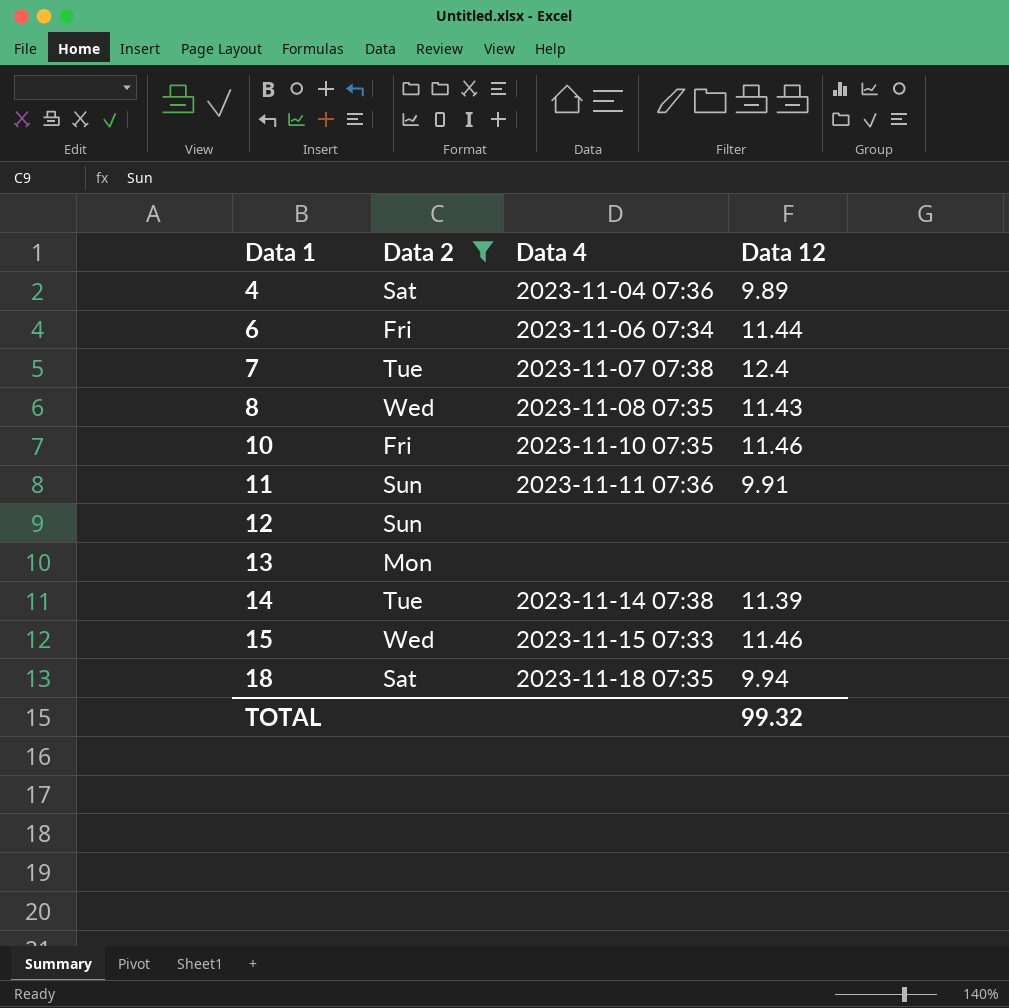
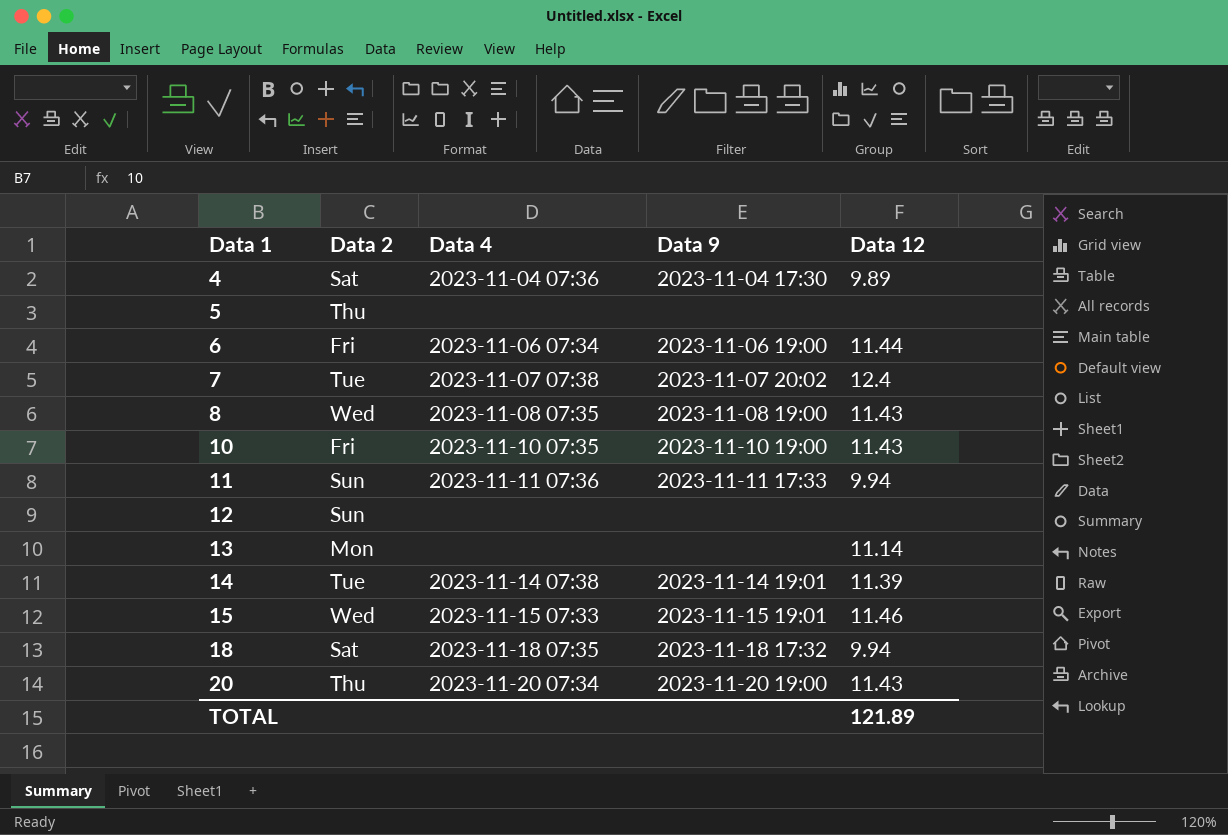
filter: Data 2 != Thu -> none
column Data 9 | position: none -> 4
10 | Data 12: 11.46 -> 11.43
11 | Data 12: 9.91 -> 9.94
13 | Data 12: none -> 11.14
TOTAL | Data 12: 99.32 -> 121.89

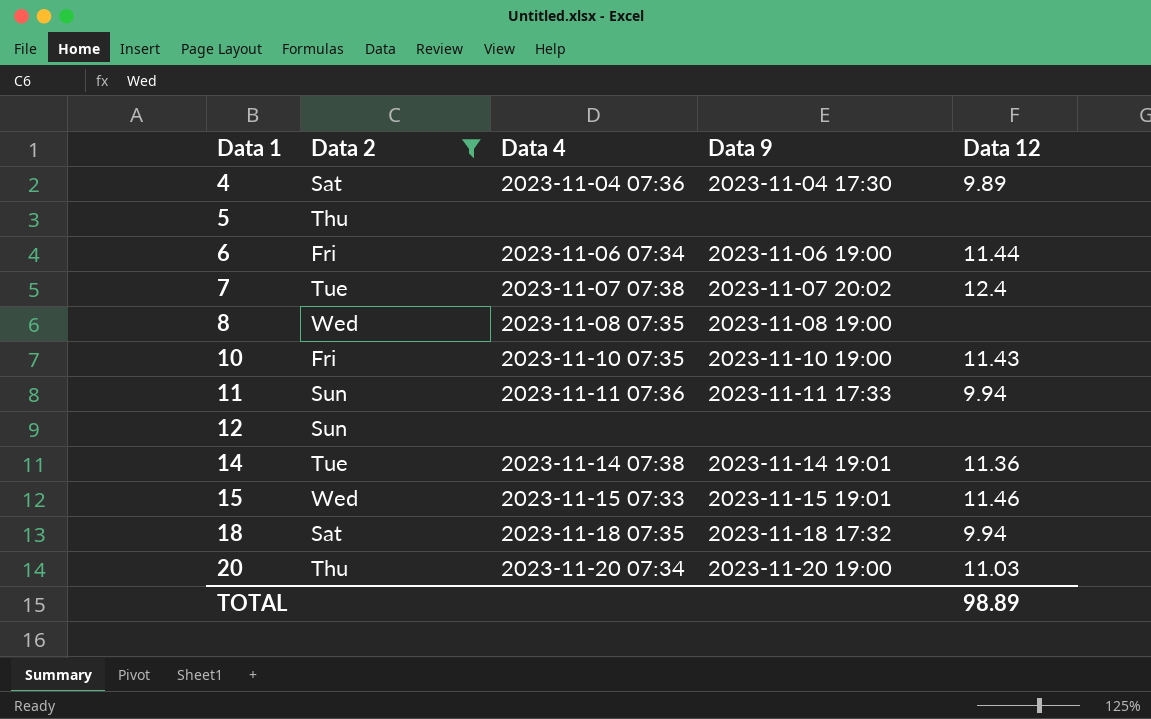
filter: none -> Data 2 != Mon
8 | Data 12: 11.43 -> none
14 | Data 12: 11.39 -> 11.36
20 | Data 12: 11.43 -> 11.03
TOTAL | Data 12: 121.89 -> 98.89

